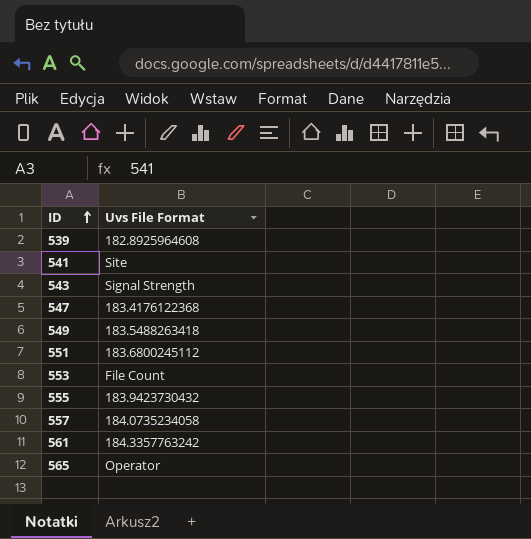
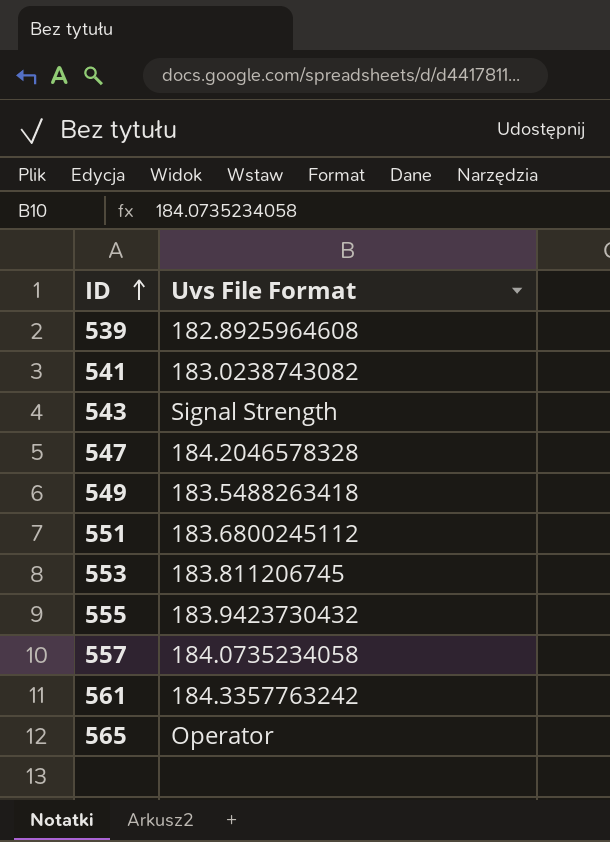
541 | Uvs File Format: Site -> 183.0238743082
547 | Uvs File Format: 183.4176122368 -> 184.2046578328
553 | Uvs File Format: File Count -> 183.811206745

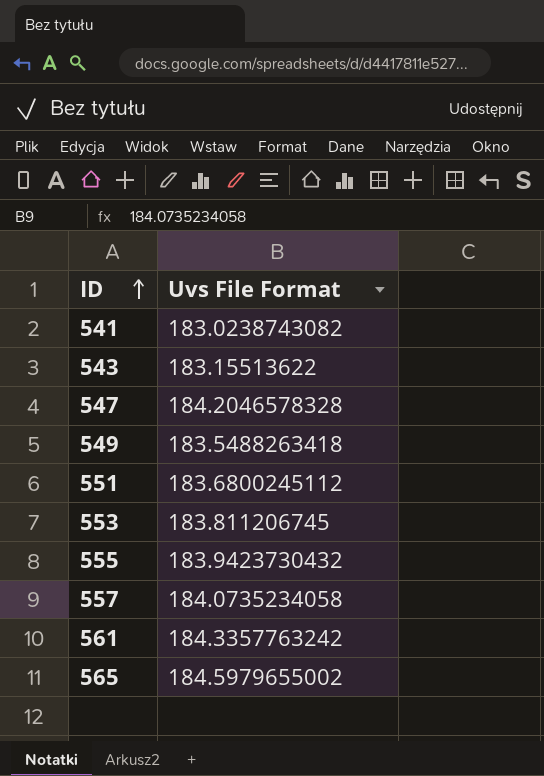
row 539: 182.8925964608 -> none
543 | Uvs File Format: Signal Strength -> 183.15513622
565 | Uvs File Format: Operator -> 184.5979655002

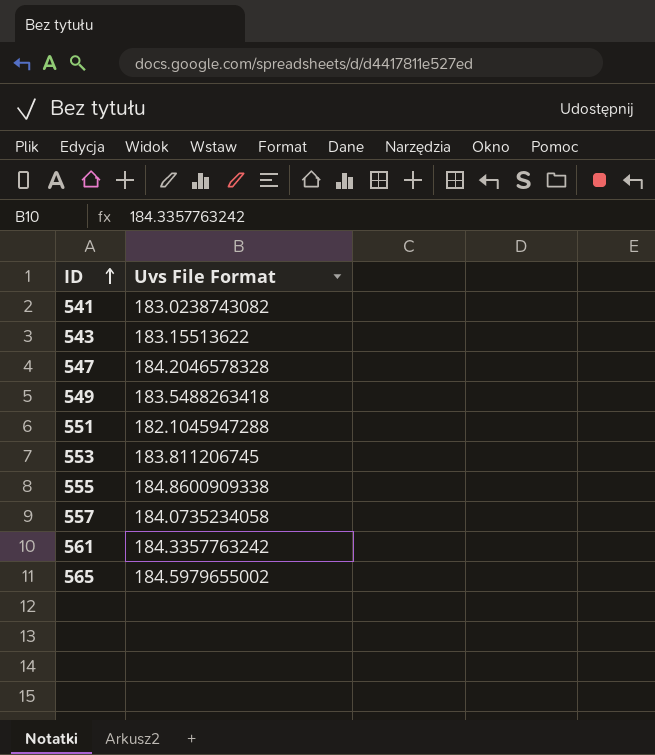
551 | Uvs File Format: 183.6800245112 -> 182.1045947288
555 | Uvs File Format: 183.9423730432 -> 184.8600909338

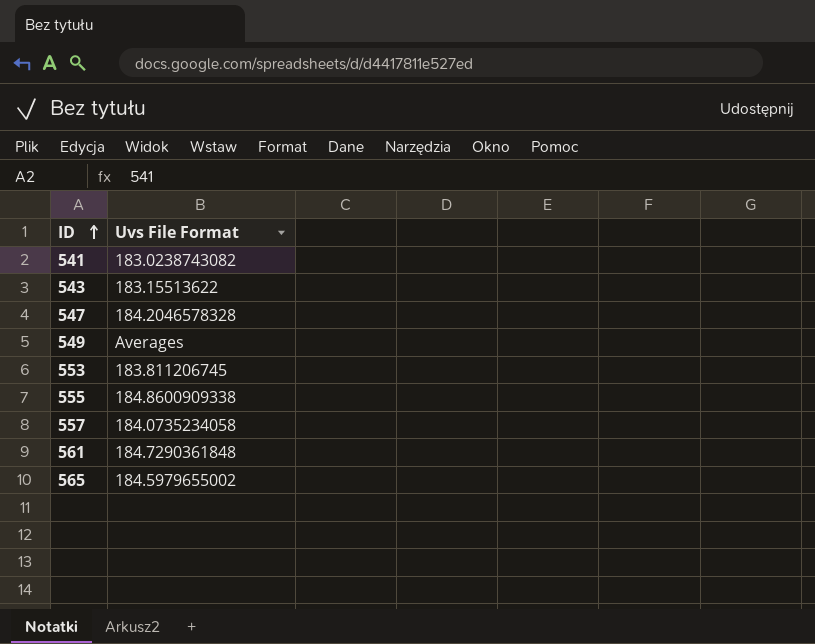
row 551: 182.1045947288 -> none
549 | Uvs File Format: 183.5488263418 -> Averages
561 | Uvs File Format: 184.3357763242 -> 184.7290361848

